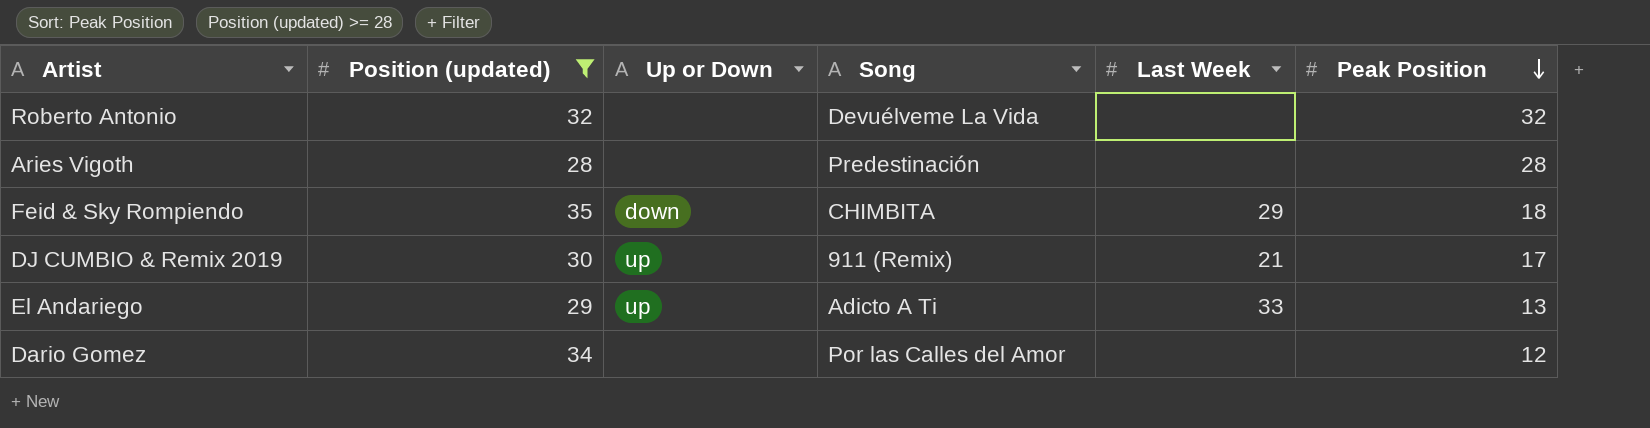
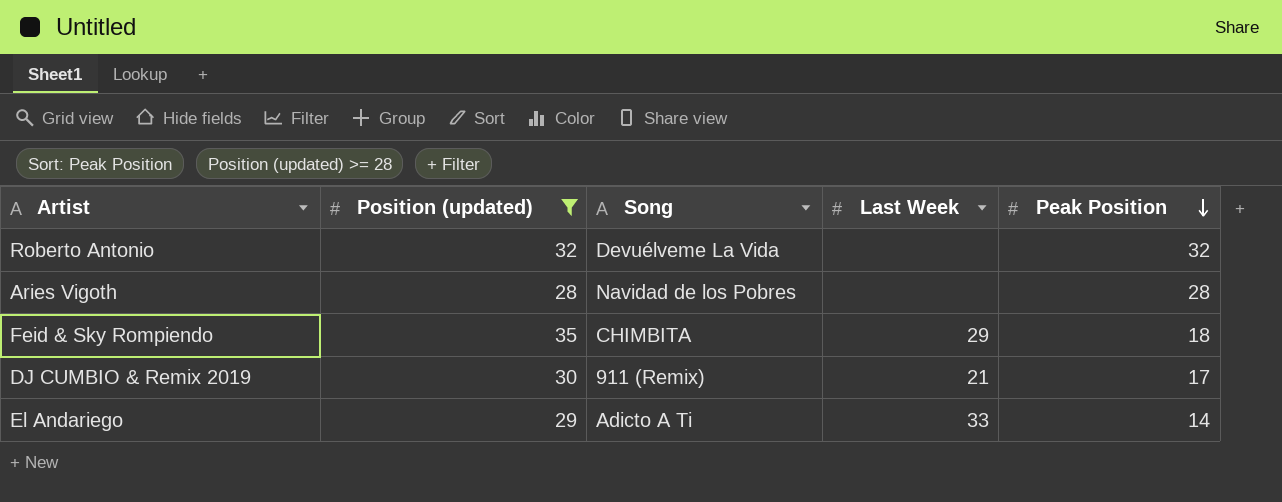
column Up or Down | position: 3 -> none
row Dario Gomez: 34 | none | Por las Calles del Amor | none | 12 -> none
Aries Vigoth | Song: Predestinación -> Navidad de los Pobres
El Andariego | Peak Position: 13 -> 14

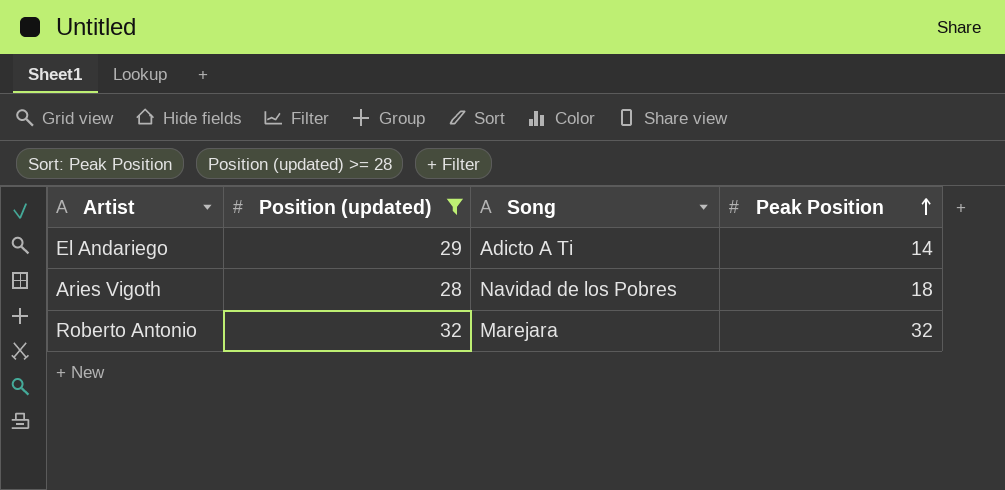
row order: Peak Position descending -> Peak Position ascending
column Last Week | position: 4 -> none
row Feid & Sky Rompiendo: 35 | CHIMBITA | 29 | 18 -> none
row DJ CUMBIO & Remix 2019: 30 | 911 (Remix) | 21 | 17 -> none
Aries Vigoth | Peak Position: 28 -> 18
Roberto Antonio | Song: Devuélveme La Vida -> Marejara

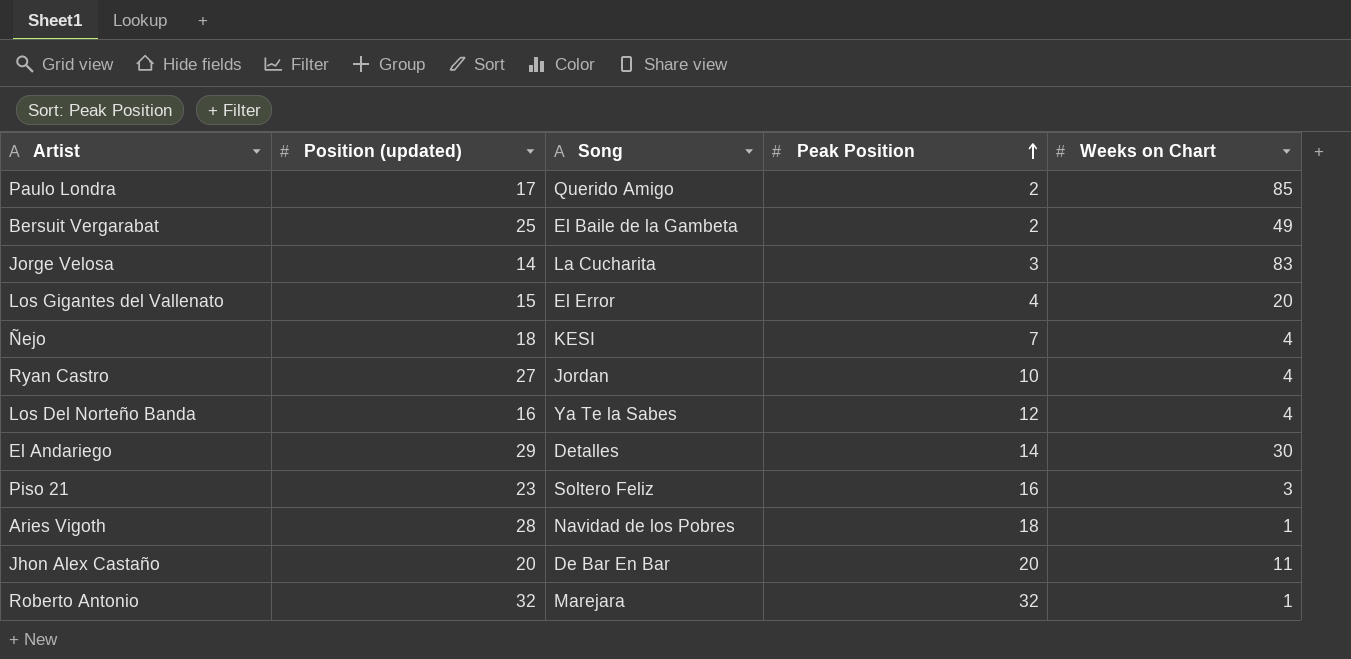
filter: Position (updated) >= 28 -> none
column Weeks on Chart | position: none -> 5
El Andariego | Song: Adicto A Ti -> Detalles

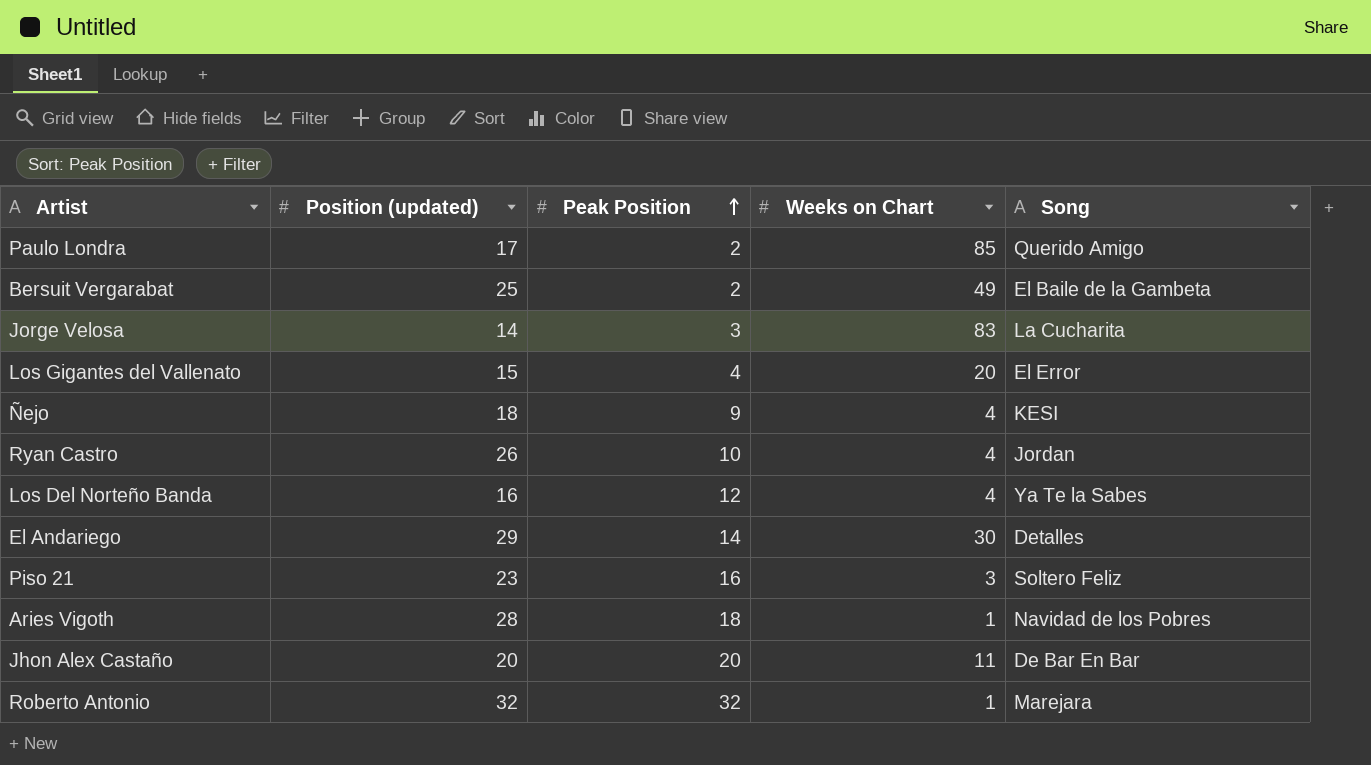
column Song | position: 3 -> 5
Ñejo | Peak Position: 7 -> 9
Ryan Castro | Position (updated): 27 -> 26

